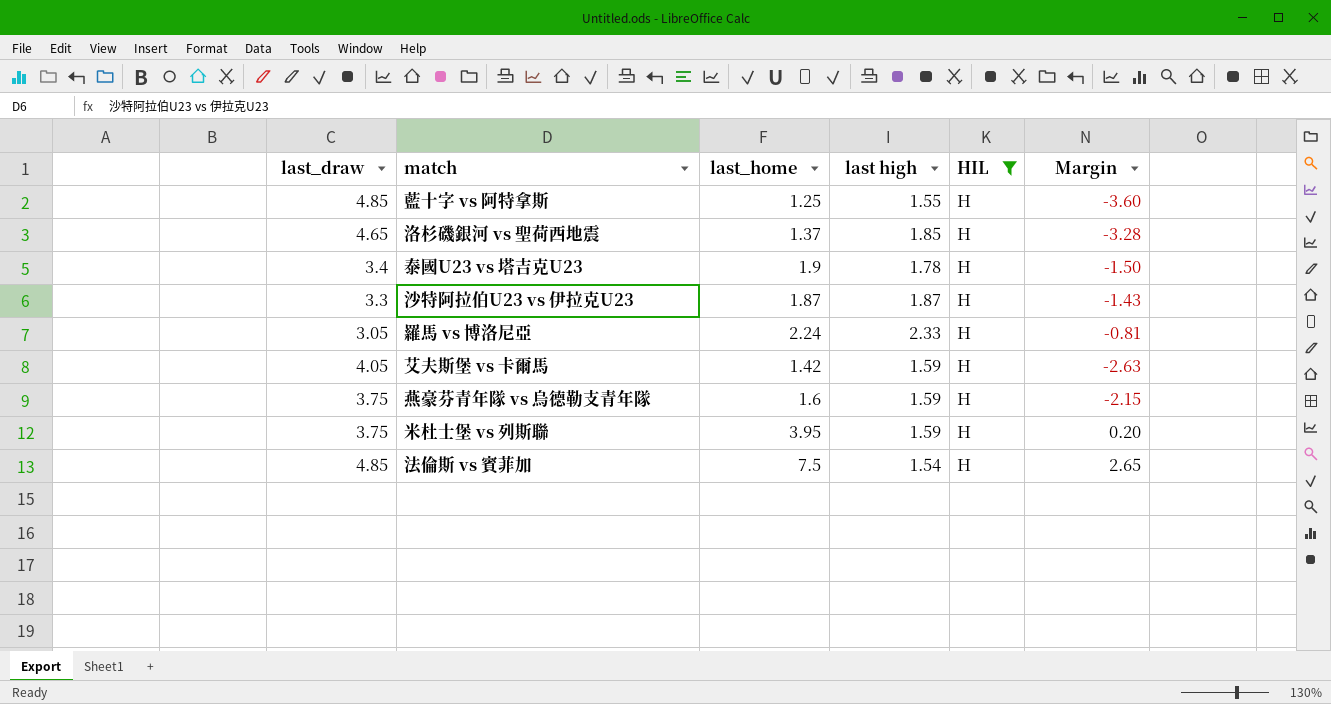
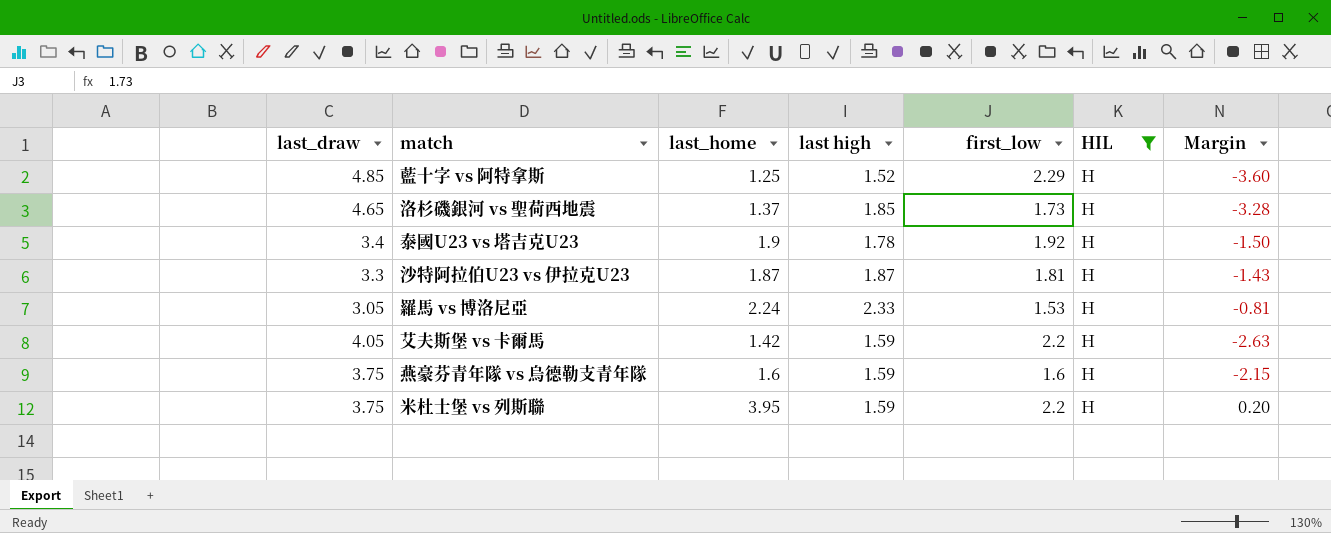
column first_low | position: none -> 5
row 法倫斯 vs 賓菲加: 4.85 | 7.5 | 1.54 | H | 2.65 -> none
藍十字 vs 阿特拿斯 | last high: 1.55 -> 1.52

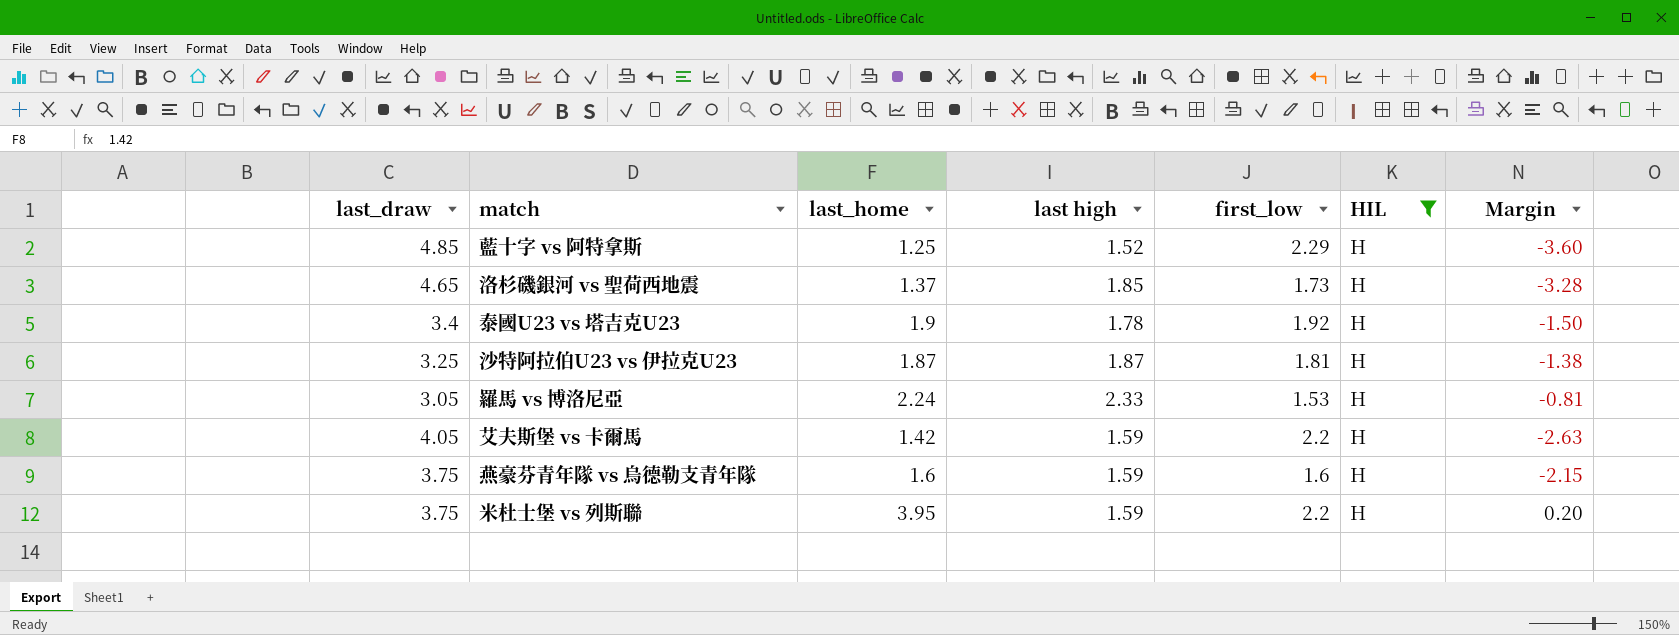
沙特阿拉伯U23 vs 伊拉克U23 | last_draw: 3.3 -> 3.25
沙特阿拉伯U23 vs 伊拉克U23 | Margin: -1.43 -> -1.38

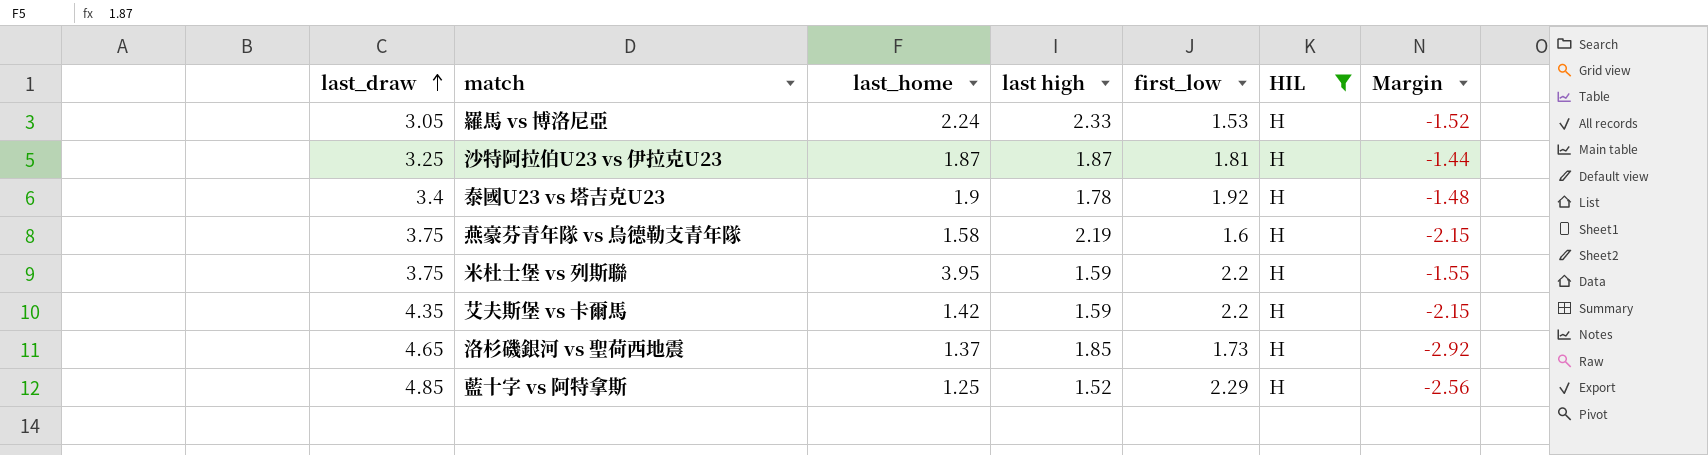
row order: none -> last_draw ascending
column Margin | formula: [last_home] - [last_draw] -> [first_low] - [last_draw]
燕豪芬青年隊 vs 烏德勒支青年隊 | last_home: 1.6 -> 1.58
燕豪芬青年隊 vs 烏德勒支青年隊 | last high: 1.59 -> 2.19
艾夫斯堡 vs 卡爾馬 | last_draw: 4.05 -> 4.35

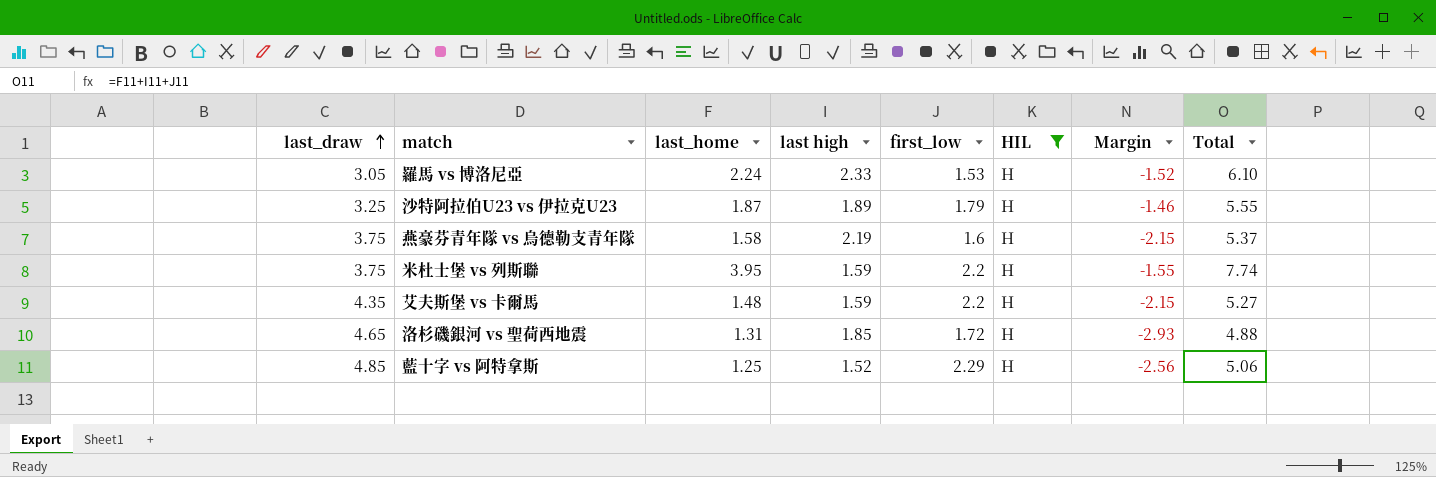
column Total | formula: none -> [last_home] + [last high] + [first_low]
row 泰國U23 vs 塔吉克U23: 3.4 | 1.9 | 1.78 | 1.92 | H | -1.48 -> none
沙特阿拉伯U23 vs 伊拉克U23 | last high: 1.87 -> 1.89
沙特阿拉伯U23 vs 伊拉克U23 | first_low: 1.81 -> 1.79
沙特阿拉伯U23 vs 伊拉克U23 | Margin: -1.44 -> -1.46
艾夫斯堡 vs 卡爾馬 | last_home: 1.42 -> 1.48
洛杉磯銀河 vs 聖荷西地震 | last_home: 1.37 -> 1.31
洛杉磯銀河 vs 聖荷西地震 | first_low: 1.73 -> 1.72
洛杉磯銀河 vs 聖荷西地震 | Margin: -2.92 -> -2.93

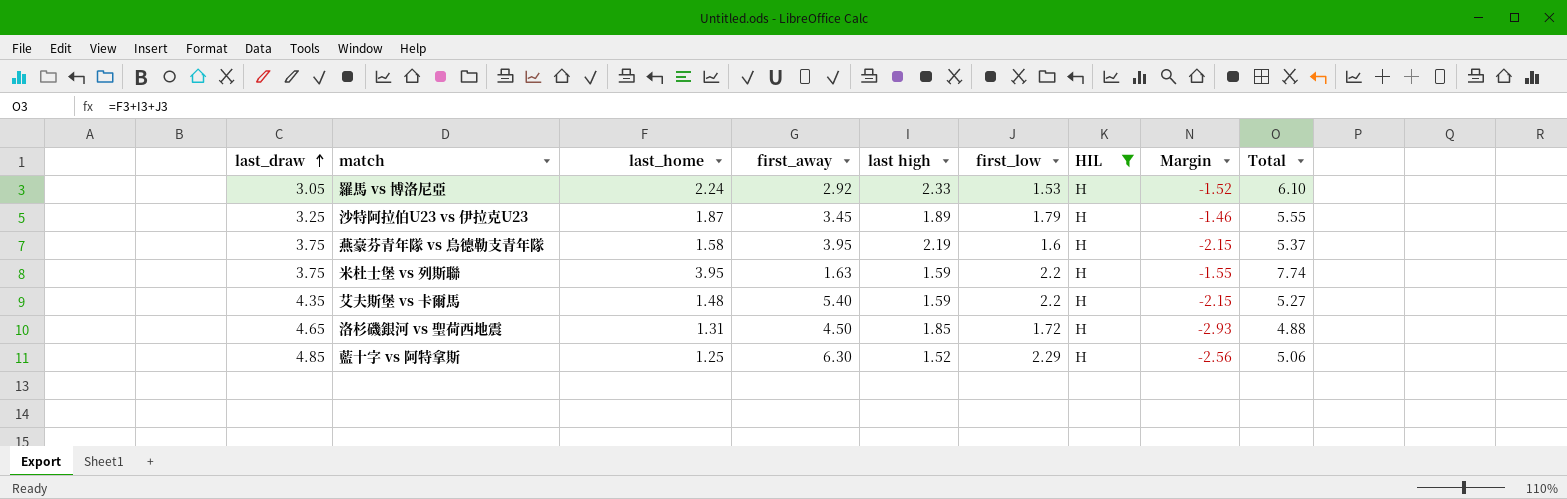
column first_away | position: none -> 4

